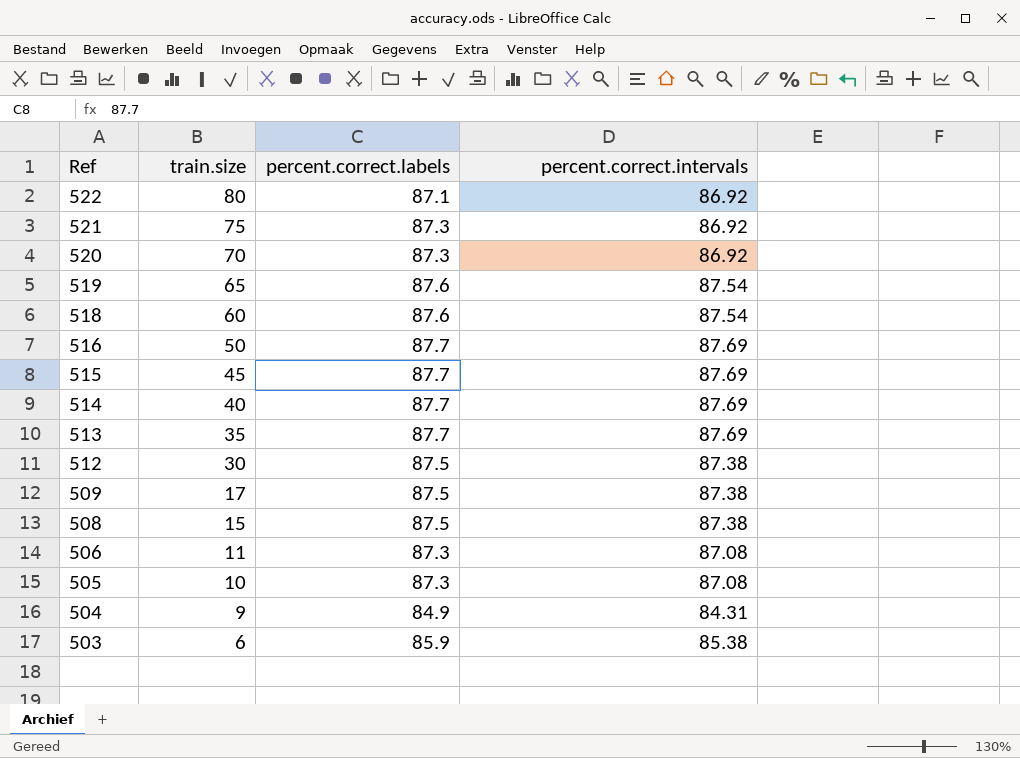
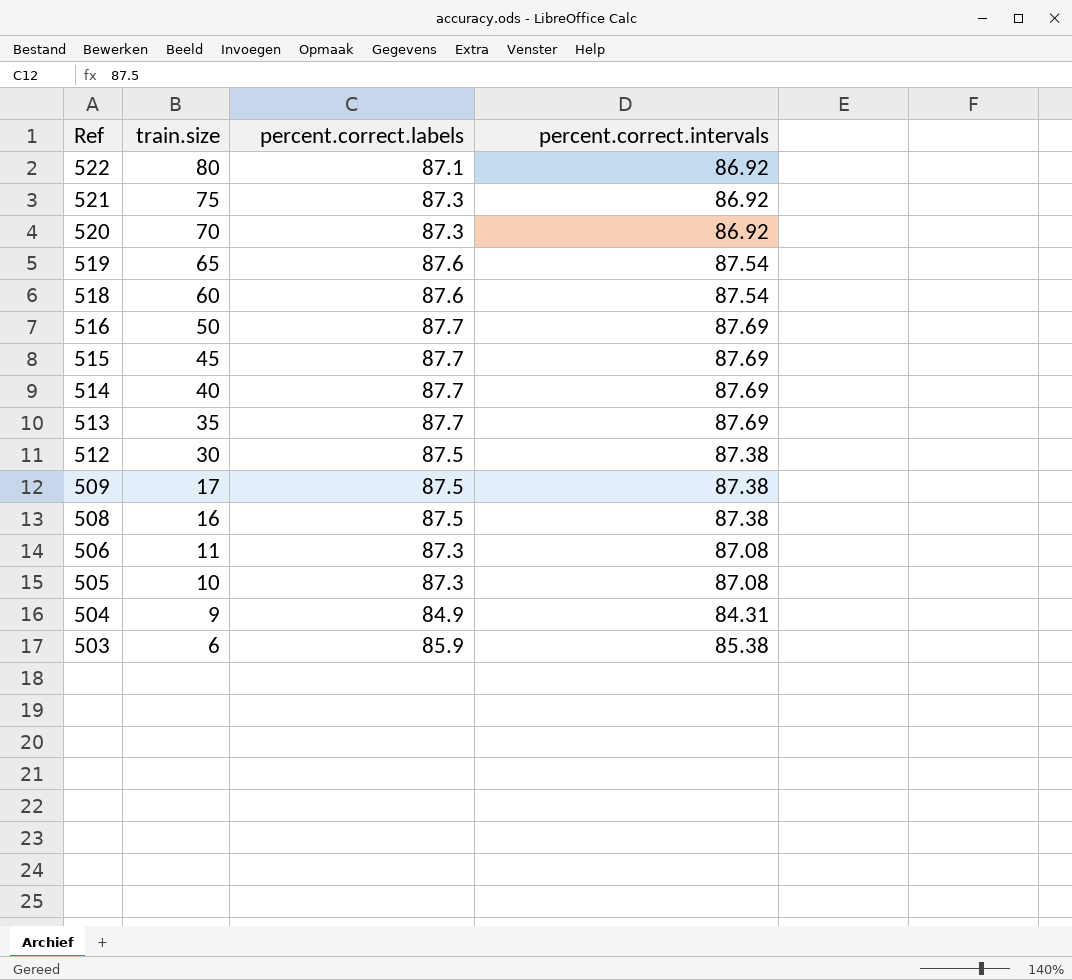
508 | train.size: 15 -> 16

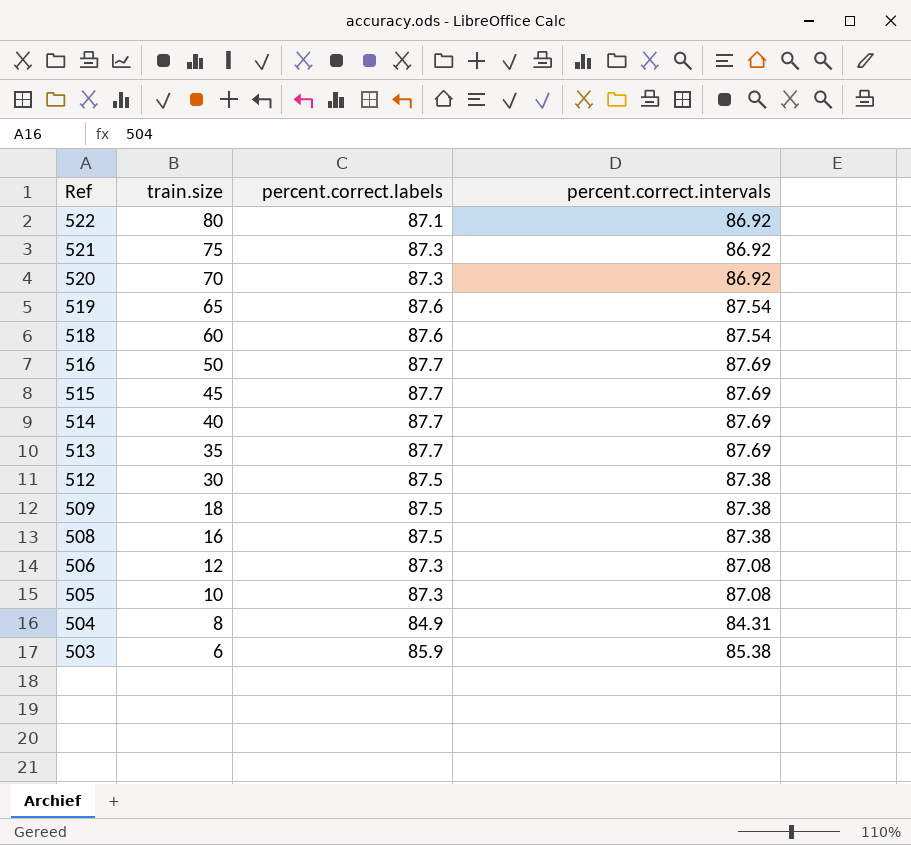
509 | train.size: 17 -> 18
506 | train.size: 11 -> 12
504 | train.size: 9 -> 8

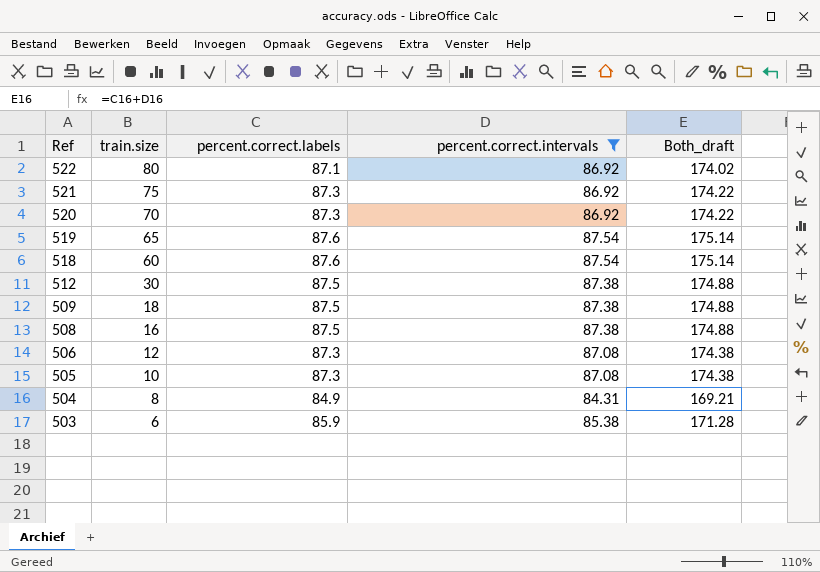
filter: none -> percent.correct.intervals != 87.69
column Both_draft | formula: none -> [percent.correct.labels] + [percent.correct.intervals]

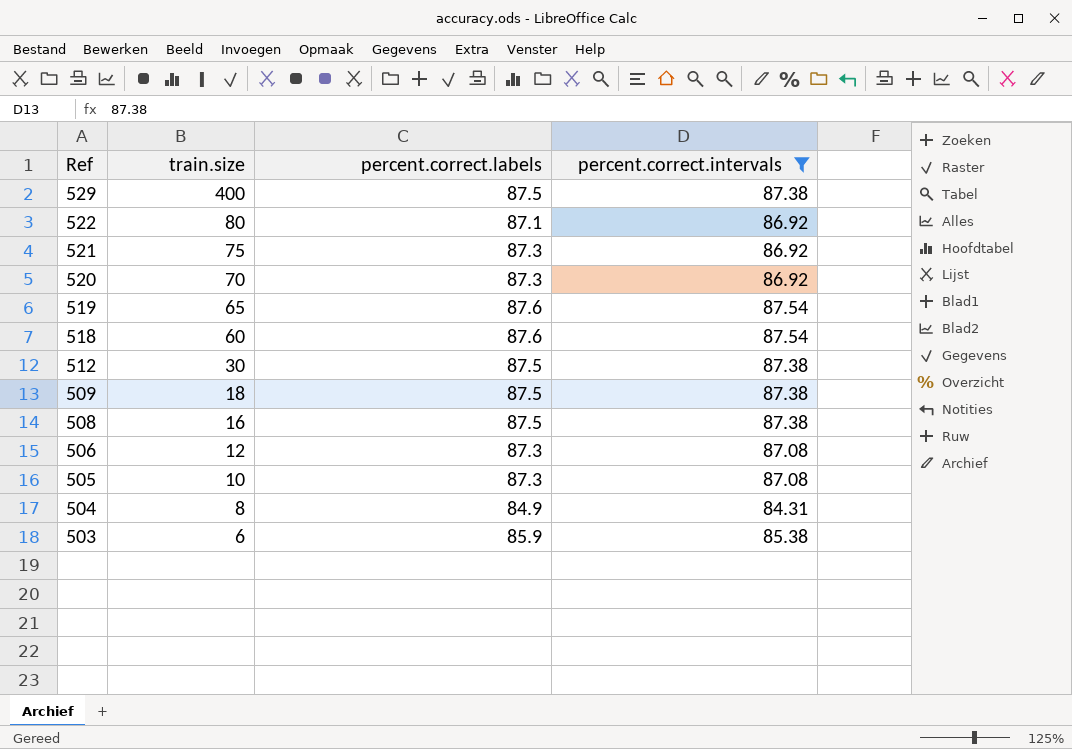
column Both_draft | formula: [percent.correct.labels] + [percent.correct.intervals] -> none
row 529: none -> 400 | 87.5 | 87.38

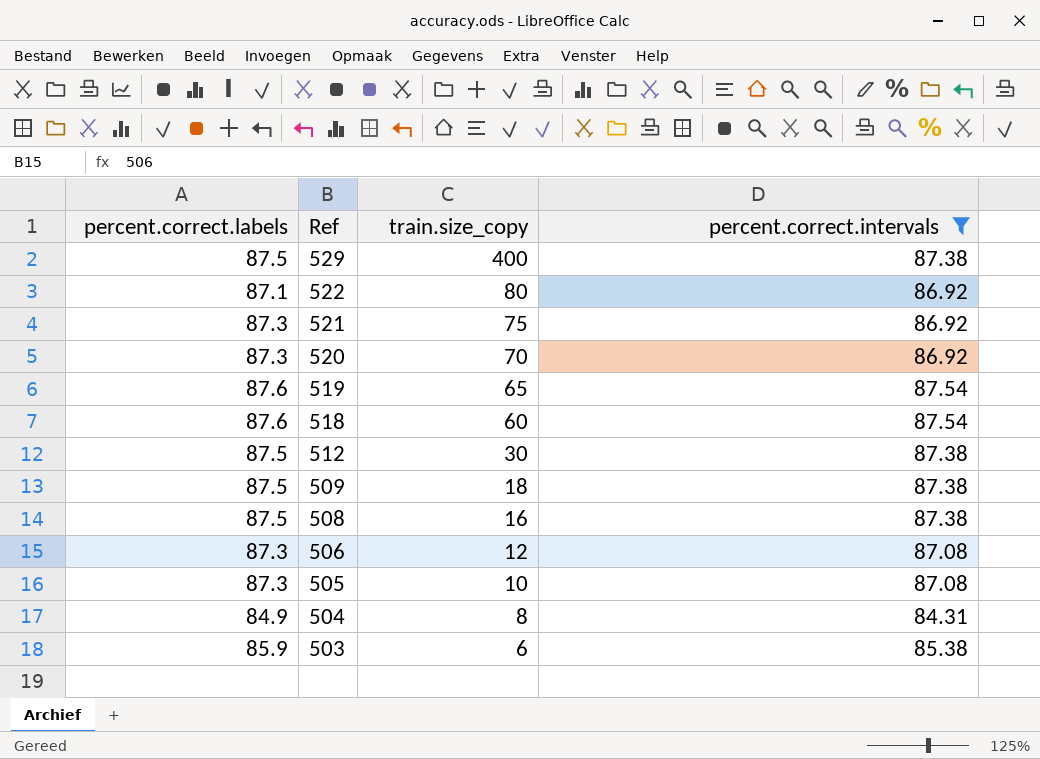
column percent.correct.labels | position: 3 -> 1
column name: train.size -> train.size_copy

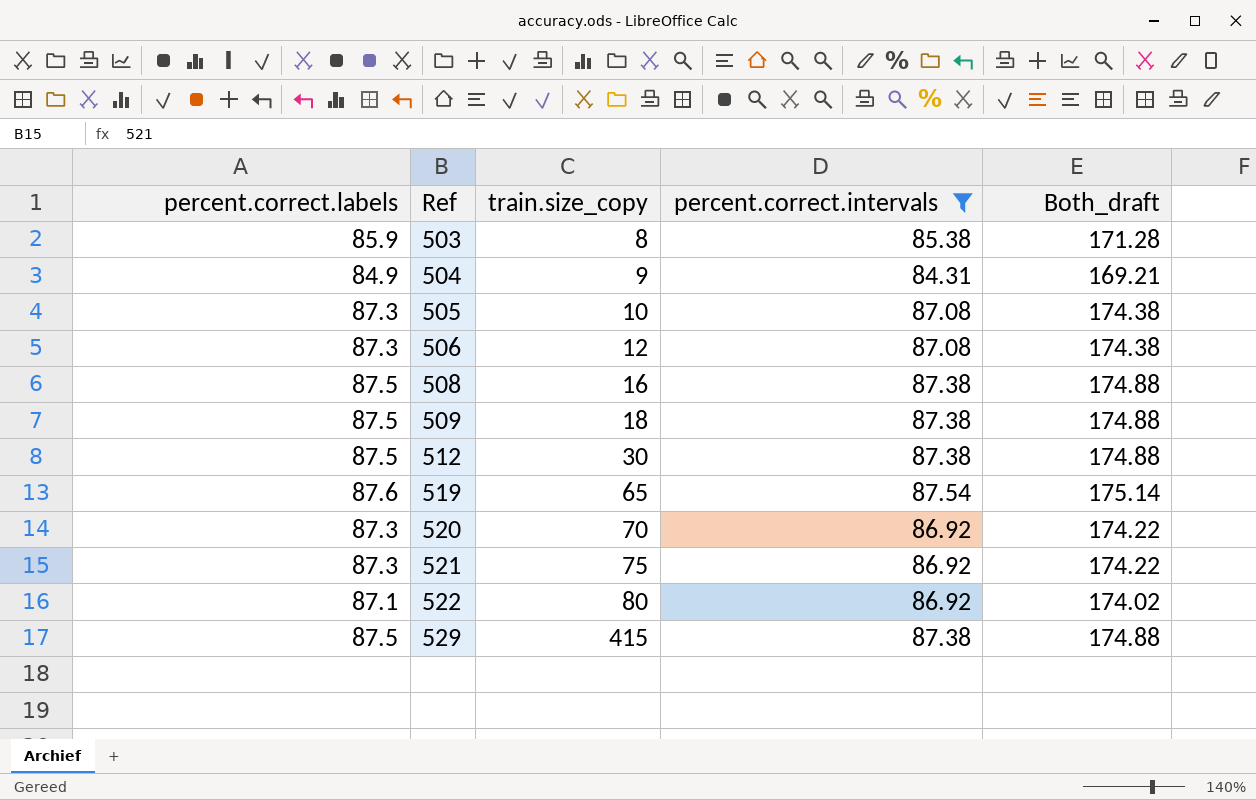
row order: Ref descending -> Ref ascending
column Both_draft | formula: none -> [percent.correct.labels] + [percent.correct.intervals]
row 518: 87.6 | 60 | 87.54 -> none
503 | train.size_copy: 6 -> 8
504 | train.size_copy: 8 -> 9
529 | train.size_copy: 400 -> 415

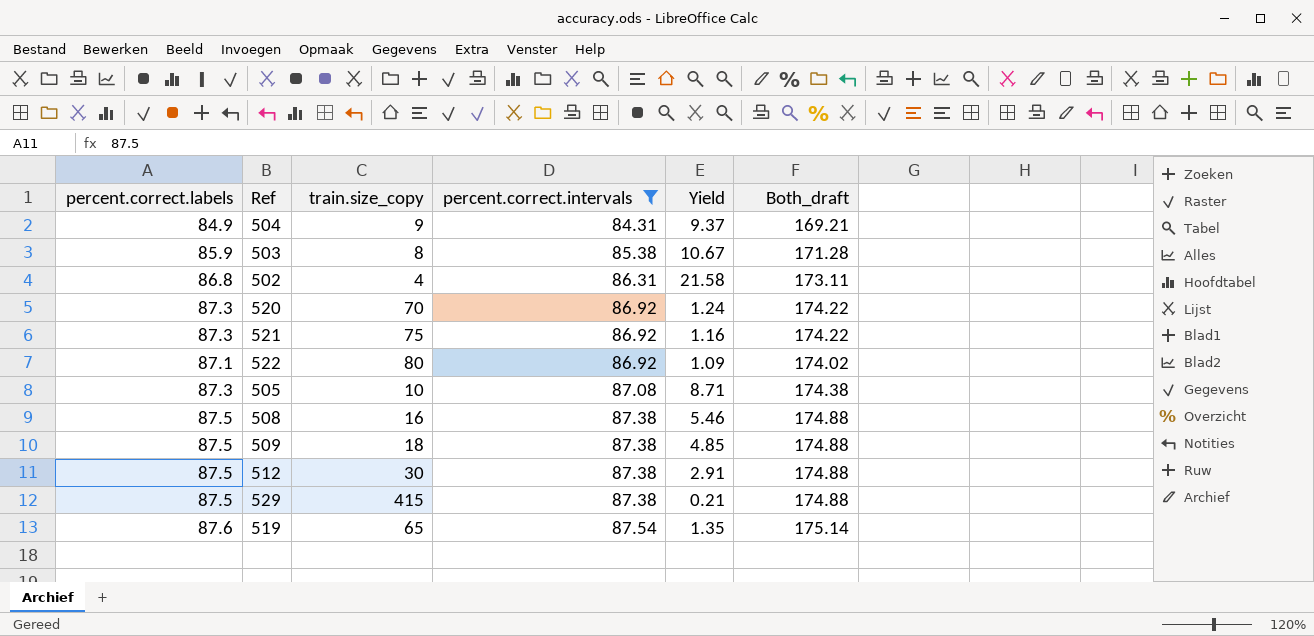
row order: Ref ascending -> percent.correct.intervals ascending
column Yield | formula: none -> [percent.correct.intervals] / [train.size_copy]
row 506: 87.3 | 12 | 87.08 | 174.38 -> none
row 502: none -> 86.8 | 4 | 86.31 | 21.58 | 173.11

